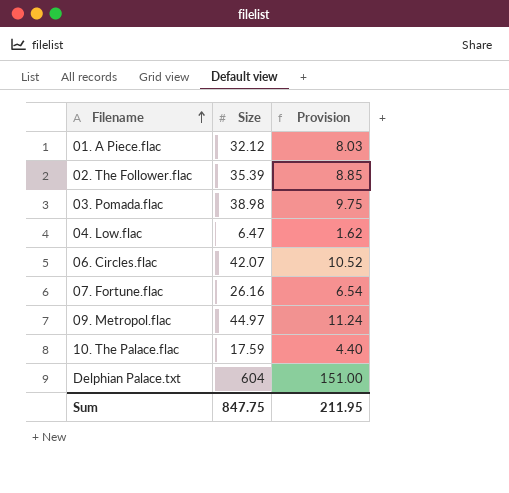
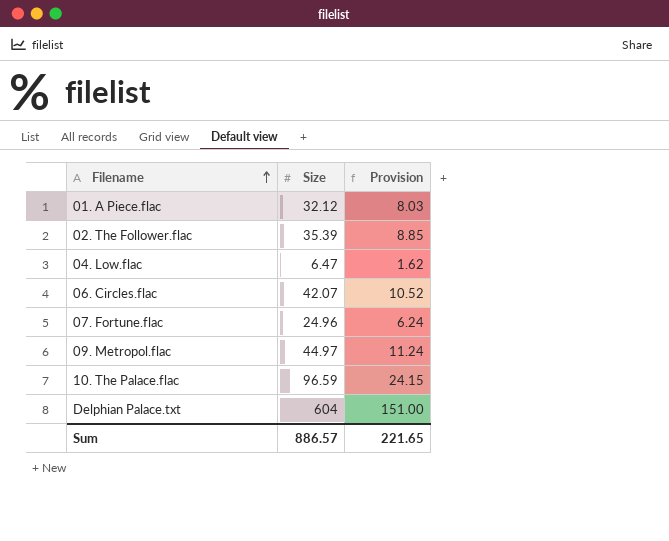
row 03. Pomada.flac: 38.98 | 9.75 -> none
07. Fortune.flac | Size: 26.16 -> 24.96
07. Fortune.flac | Provision: 6.54 -> 6.24
10. The Palace.flac | Size: 17.59 -> 96.59
10. The Palace.flac | Provision: 4.40 -> 24.15
Sum | Size: 847.75 -> 886.57
Sum | Provision: 211.95 -> 221.65

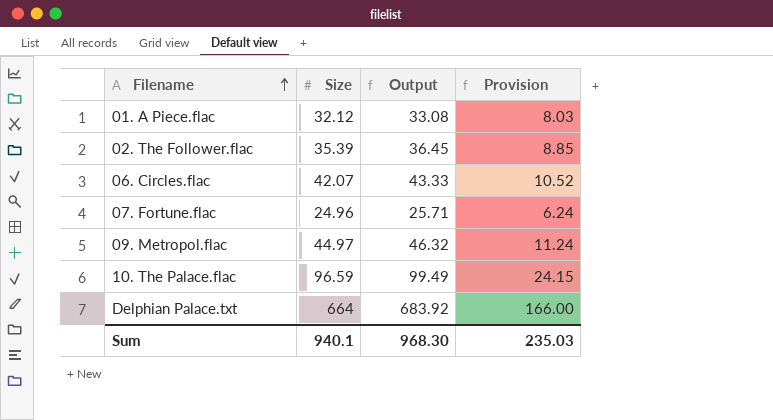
column Output | formula: none -> [Size] * 1.03
row 04. Low.flac: 6.47 | 1.62 -> none
Delphian Palace.txt | Size: 604 -> 664
Delphian Palace.txt | Provision: 151.00 -> 166.00
Sum | Size: 886.57 -> 940.1
Sum | Provision: 221.65 -> 235.03

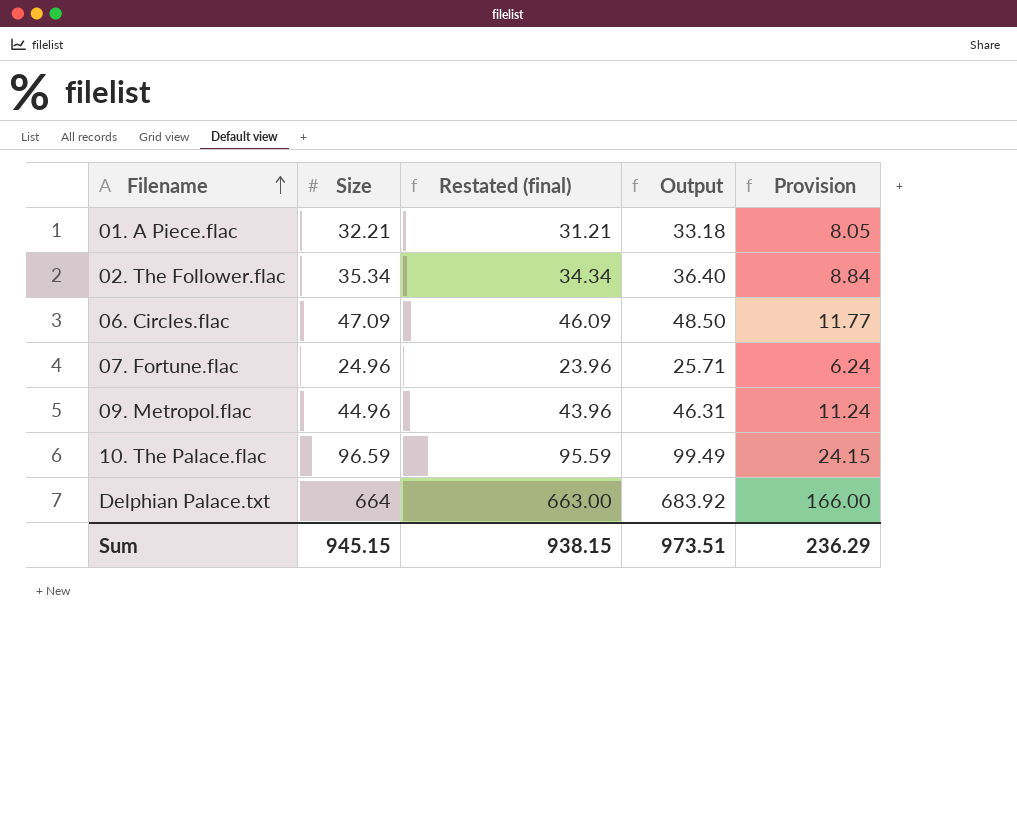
column Restated (final) | formula: none -> [Size] - 1
01. A Piece.flac | Size: 32.12 -> 32.21
01. A Piece.flac | Output: 33.08 -> 33.18
01. A Piece.flac | Provision: 8.03 -> 8.05
02. The Follower.flac | Size: 35.39 -> 35.34
02. The Follower.flac | Output: 36.45 -> 36.40
02. The Follower.flac | Provision: 8.85 -> 8.84
06. Circles.flac | Size: 42.07 -> 47.09
06. Circles.flac | Output: 43.33 -> 48.50
06. Circles.flac | Provision: 10.52 -> 11.77
09. Metropol.flac | Size: 44.97 -> 44.96
09. Metropol.flac | Output: 46.32 -> 46.31
Sum | Size: 940.1 -> 945.15
Sum | Output: 968.30 -> 973.51
Sum | Provision: 235.03 -> 236.29

